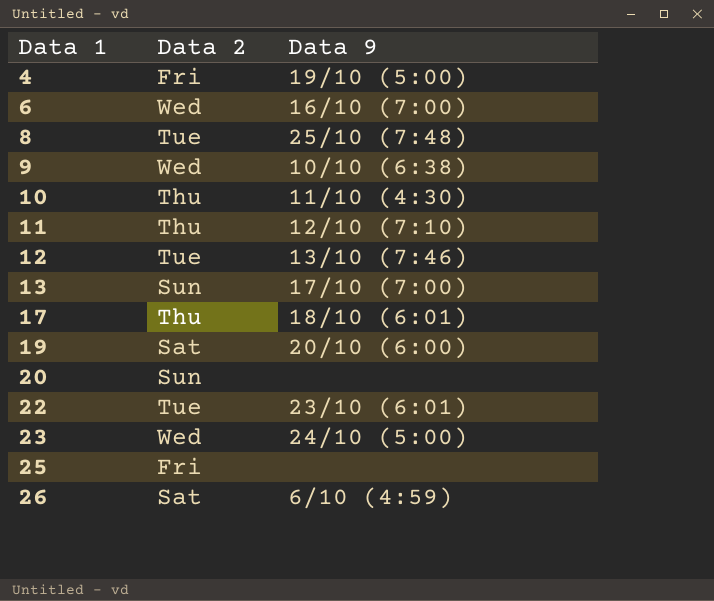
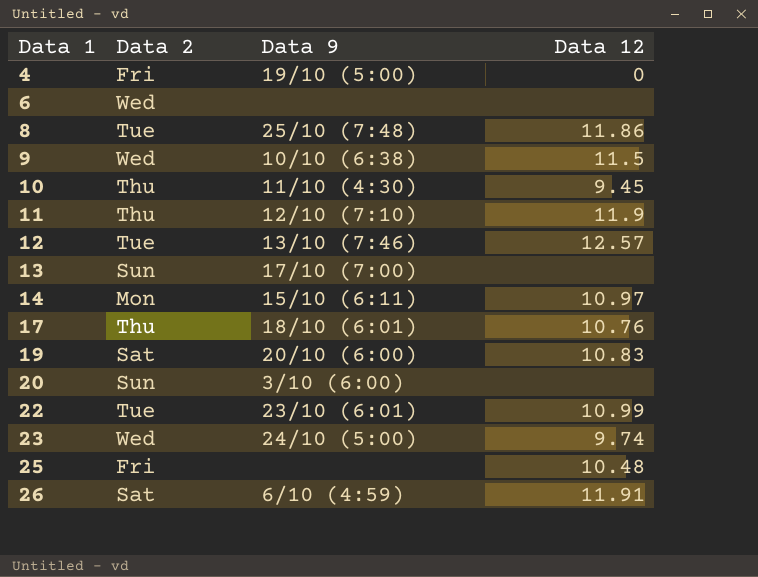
column Data 12 | position: none -> 4
6 | Data 9: 16/10 (7:00) -> none
row 14: none -> Mon | 15/10 (6:11) | 10.97
20 | Data 9: none -> 3/10 (6:00)

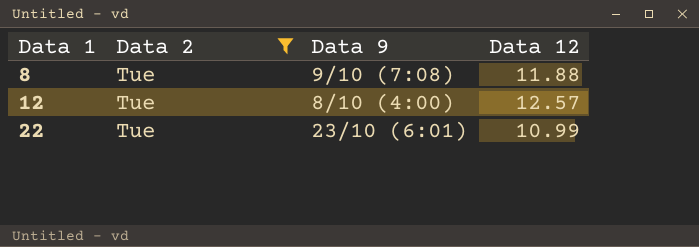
filter: none -> Data 2 = Tue
8 | Data 9: 25/10 (7:48) -> 9/10 (7:08)
8 | Data 12: 11.86 -> 11.88
12 | Data 9: 13/10 (7:46) -> 8/10 (4:00)

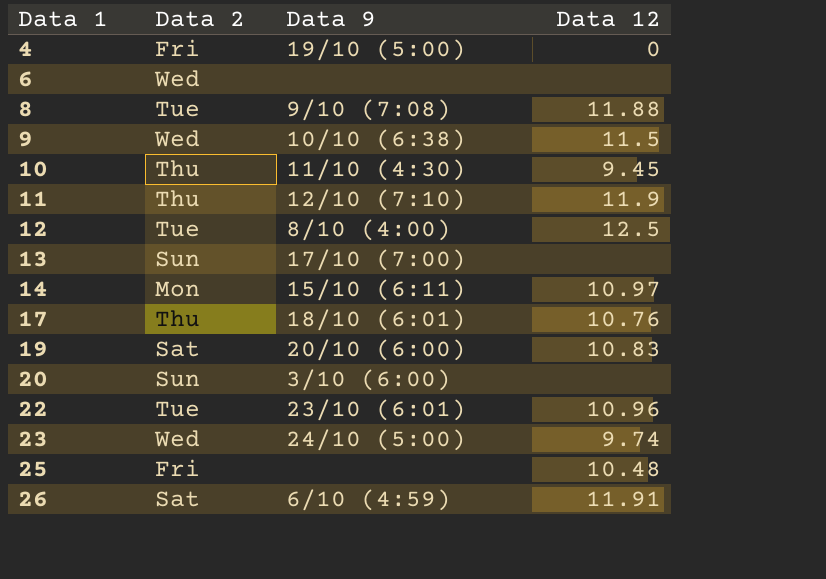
filter: Data 2 = Tue -> none
12 | Data 12: 12.57 -> 12.5
22 | Data 12: 10.99 -> 10.96

